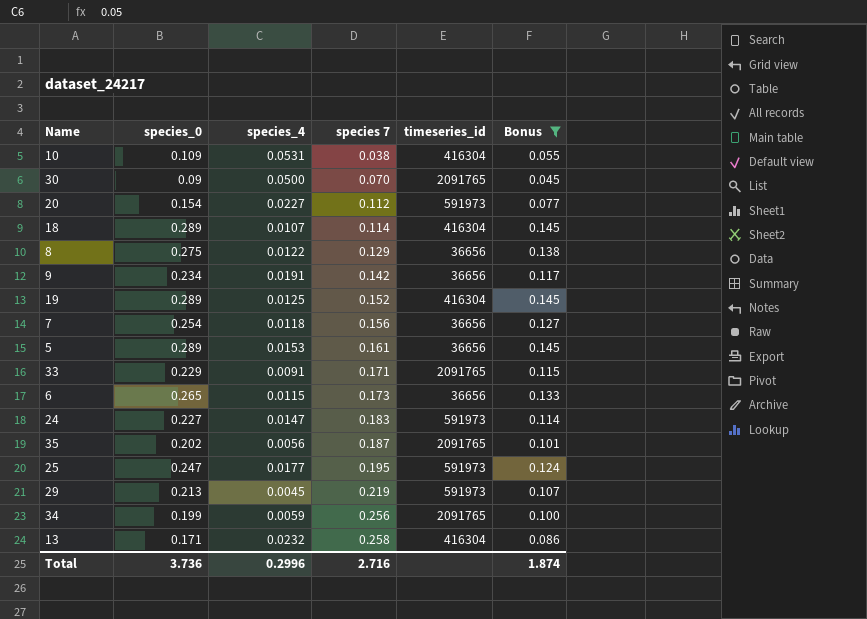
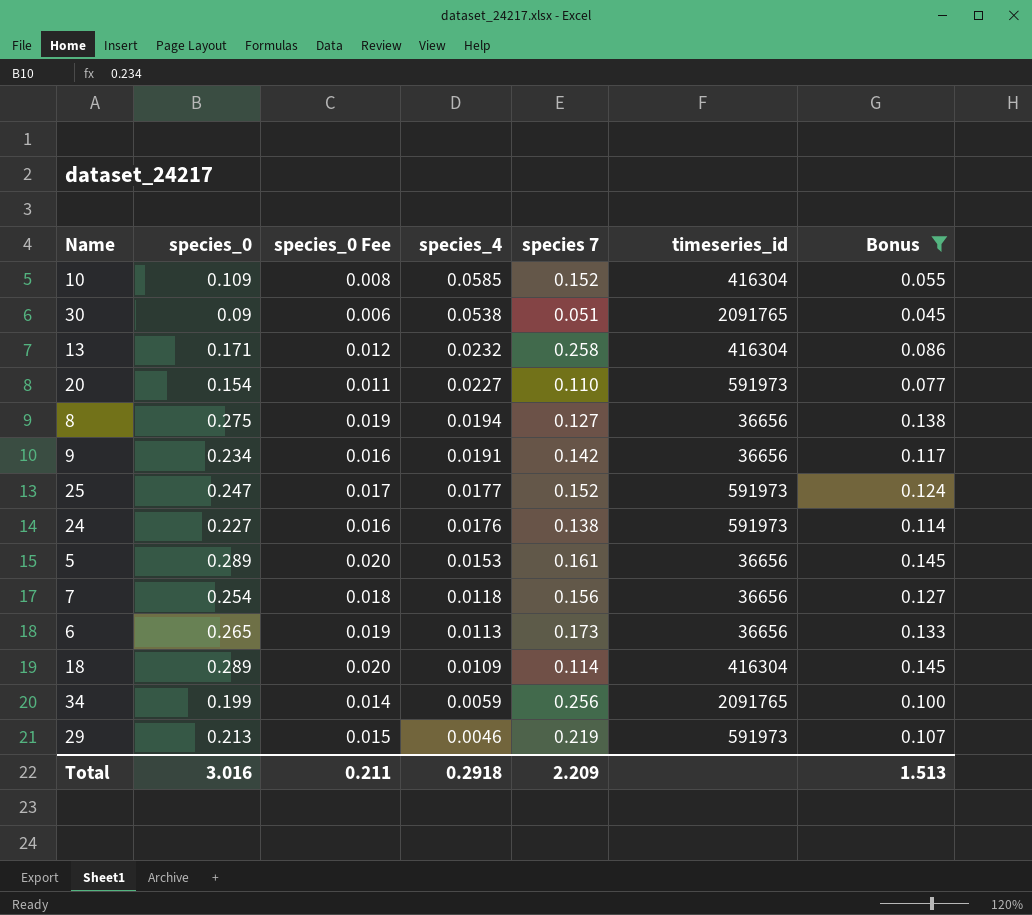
row order: species 7 ascending -> species_4 descending
column species_0 Fee | formula: none -> [species_0] * 0.07
row 19: 0.289 | 0.0125 | 0.152 | 416304 | 0.145 -> none
row 33: 0.229 | 0.0091 | 0.171 | 2091765 | 0.115 -> none
row 35: 0.202 | 0.0056 | 0.187 | 2091765 | 0.101 -> none
10 | species_4: 0.0531 -> 0.0585
10 | species 7: 0.038 -> 0.152
30 | species_4: 0.0500 -> 0.0538
30 | species 7: 0.070 -> 0.051
20 | species 7: 0.112 -> 0.110
8 | species_4: 0.0122 -> 0.0194
8 | species 7: 0.129 -> 0.127
25 | species 7: 0.195 -> 0.152
24 | species_4: 0.0147 -> 0.0176
24 | species 7: 0.183 -> 0.138
6 | species_4: 0.0115 -> 0.0113
18 | species_4: 0.0107 -> 0.0109
29 | species_4: 0.0045 -> 0.0046
Total | species_0: 3.736 -> 3.016
Total | species_4: 0.2996 -> 0.2918
Total | species 7: 2.716 -> 2.209
Total | Bonus: 1.874 -> 1.513

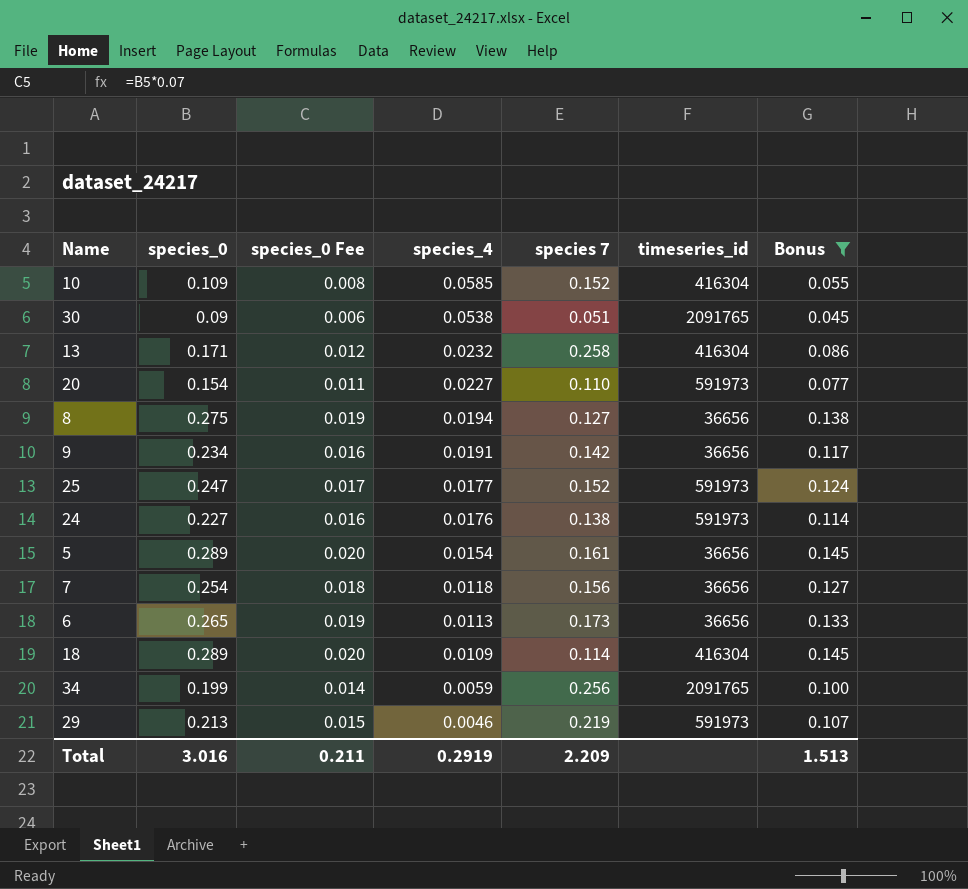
5 | species_4: 0.0153 -> 0.0154
Total | species_4: 0.2918 -> 0.2919

